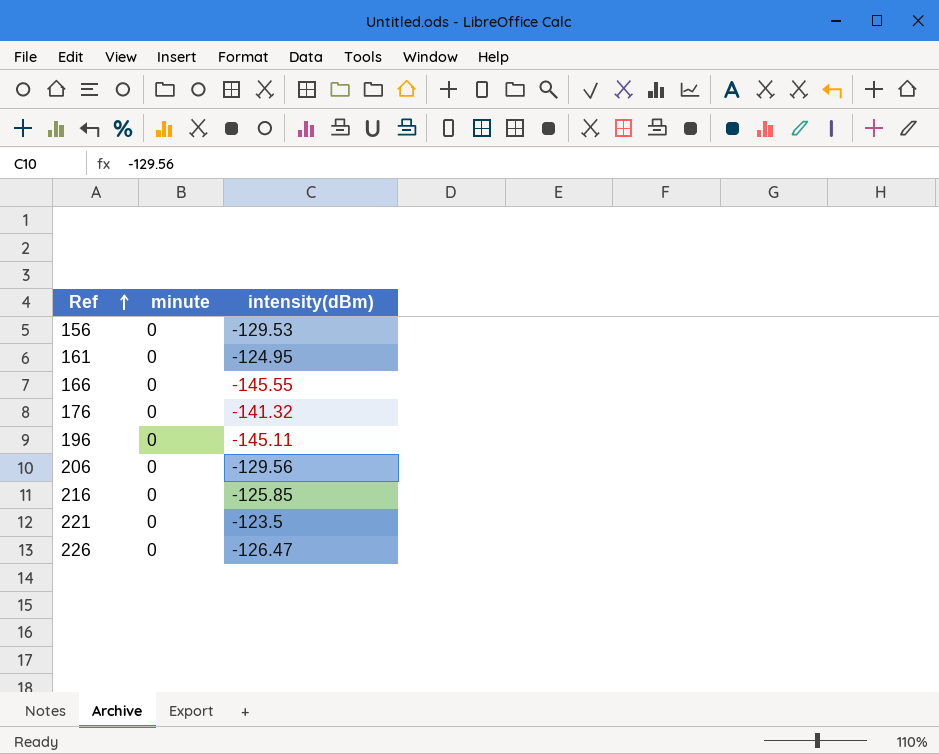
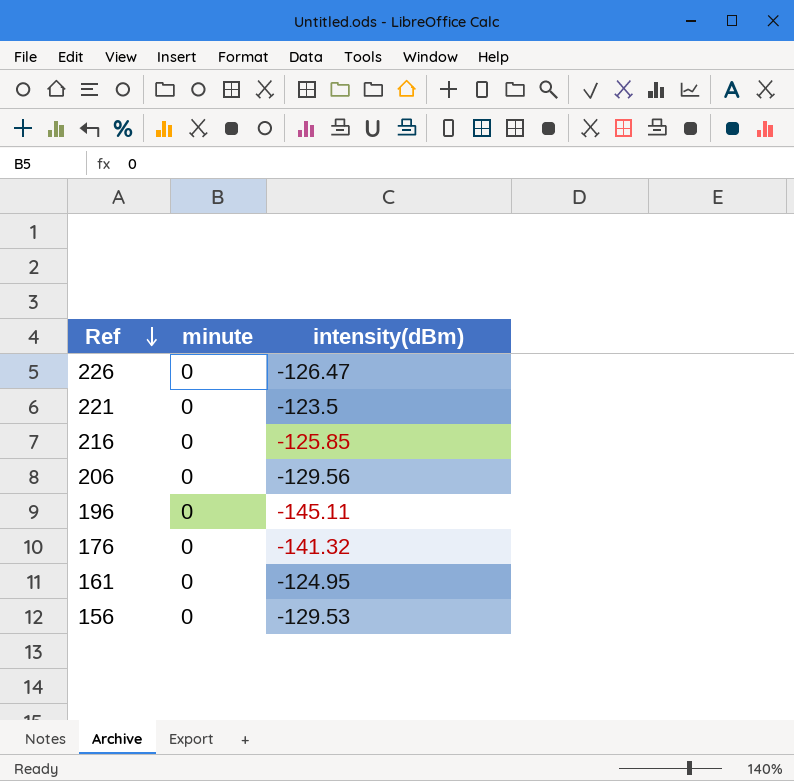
row order: Ref ascending -> Ref descending
row 166: 0 | -145.55 -> none

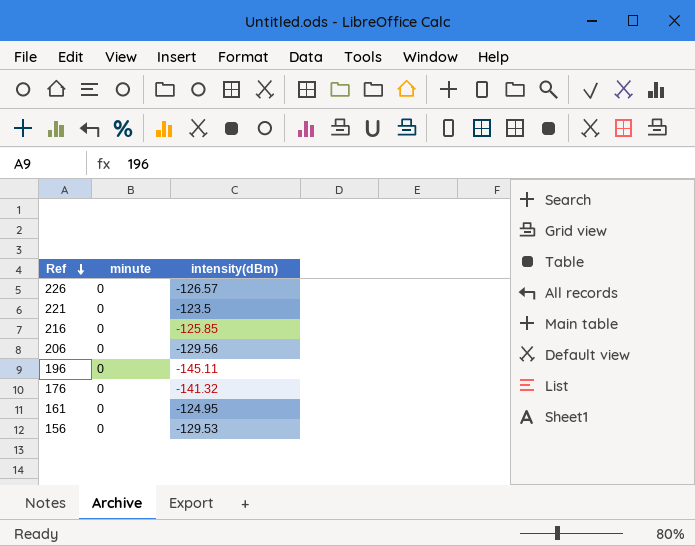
226 | intensity(dBm): -126.47 -> -126.57

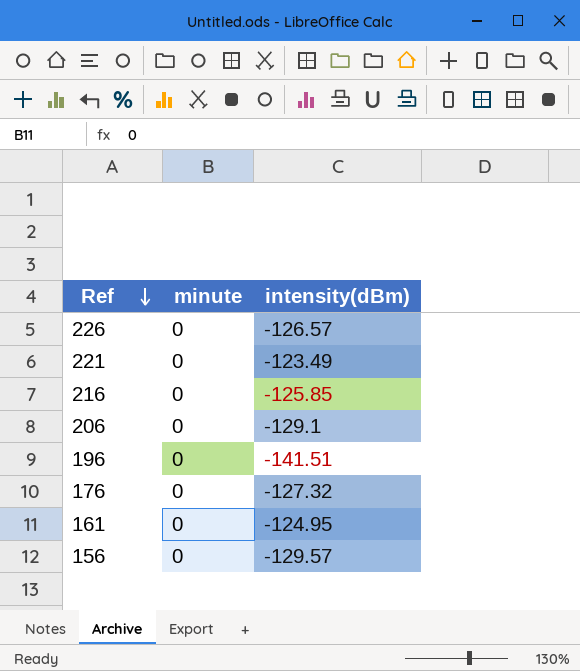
221 | intensity(dBm): -123.5 -> -123.49
206 | intensity(dBm): -129.56 -> -129.1
196 | intensity(dBm): -145.11 -> -141.51
176 | intensity(dBm): -141.32 -> -127.32
156 | intensity(dBm): -129.53 -> -129.57

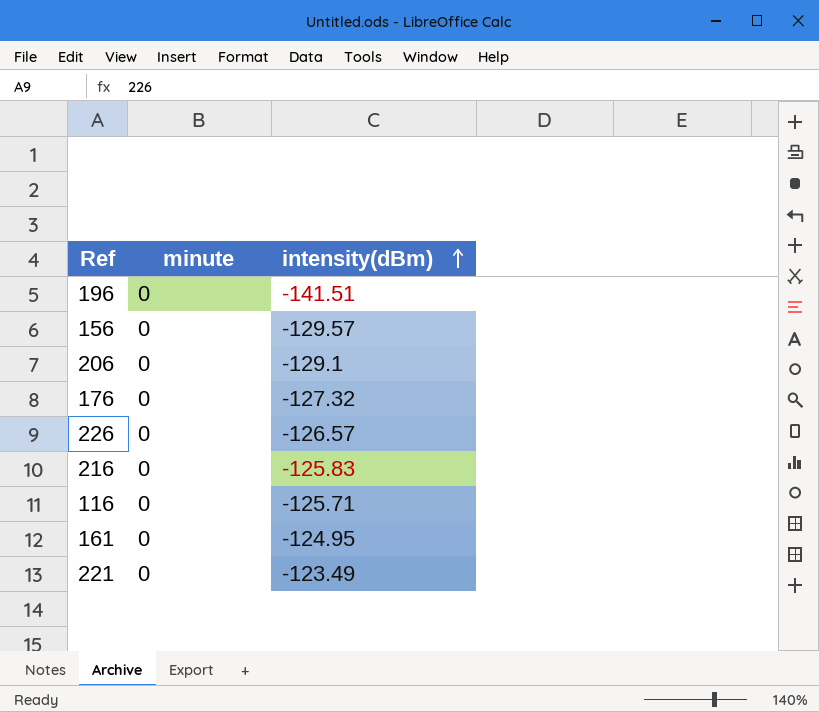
row order: Ref descending -> intensity(dBm) ascending
216 | intensity(dBm): -125.85 -> -125.83
row 116: none -> 0 | -125.71

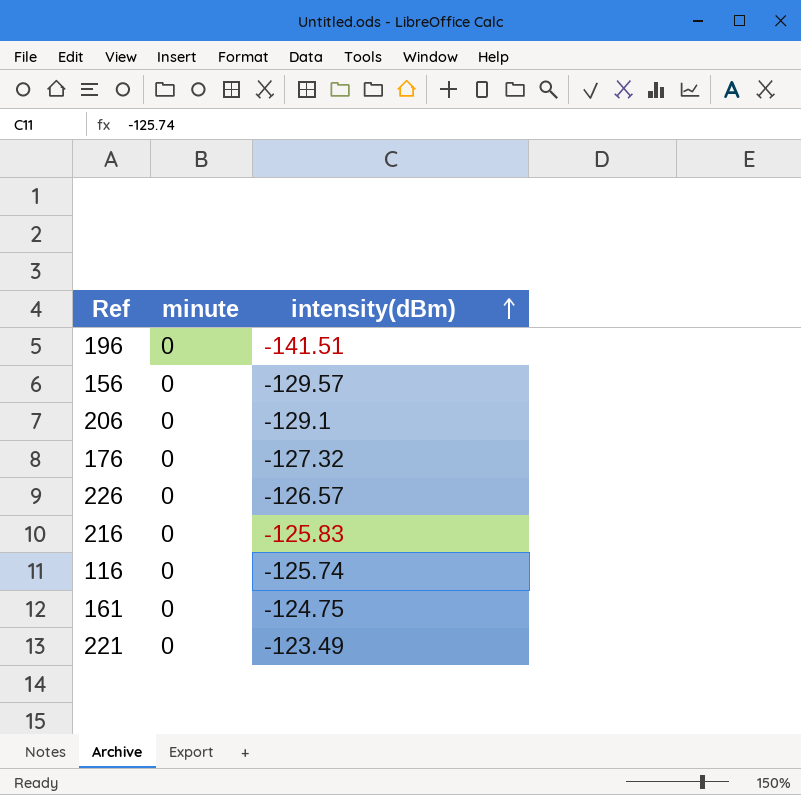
116 | intensity(dBm): -125.71 -> -125.74
161 | intensity(dBm): -124.95 -> -124.75

